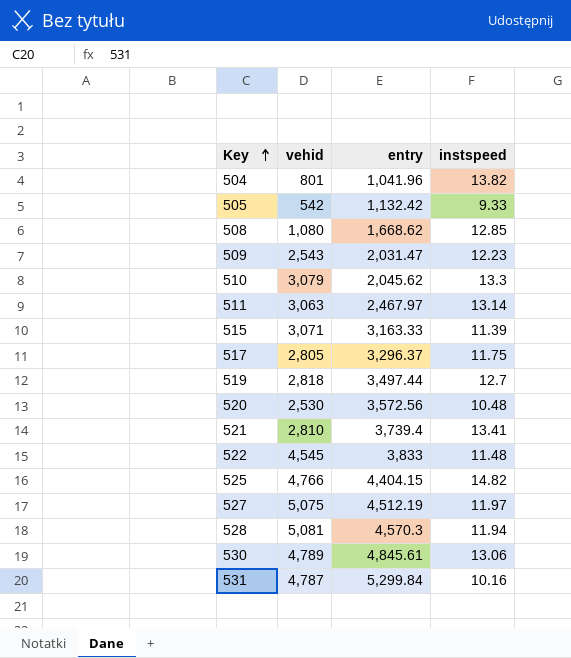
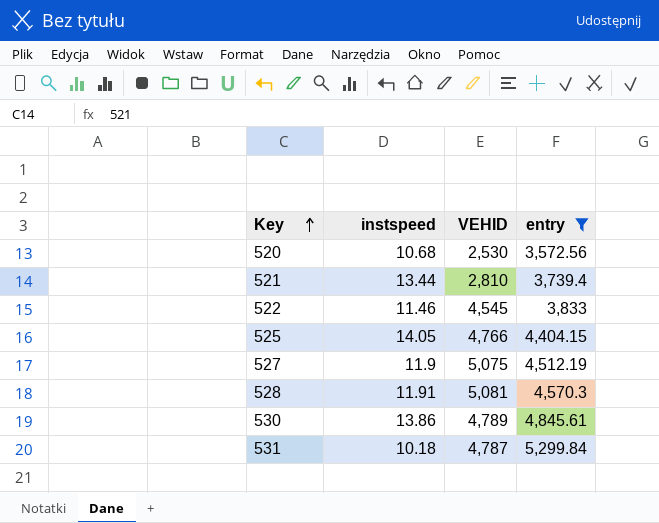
filter: none -> entry >= 3,572.56
column instspeed | position: 4 -> 2
column name: vehid -> VEHID
520 | instspeed: 10.48 -> 10.68
521 | instspeed: 13.41 -> 13.44
522 | instspeed: 11.48 -> 11.46
525 | instspeed: 14.82 -> 14.05
527 | instspeed: 11.97 -> 11.9
528 | instspeed: 11.94 -> 11.91
530 | instspeed: 13.06 -> 13.86
531 | instspeed: 10.16 -> 10.18

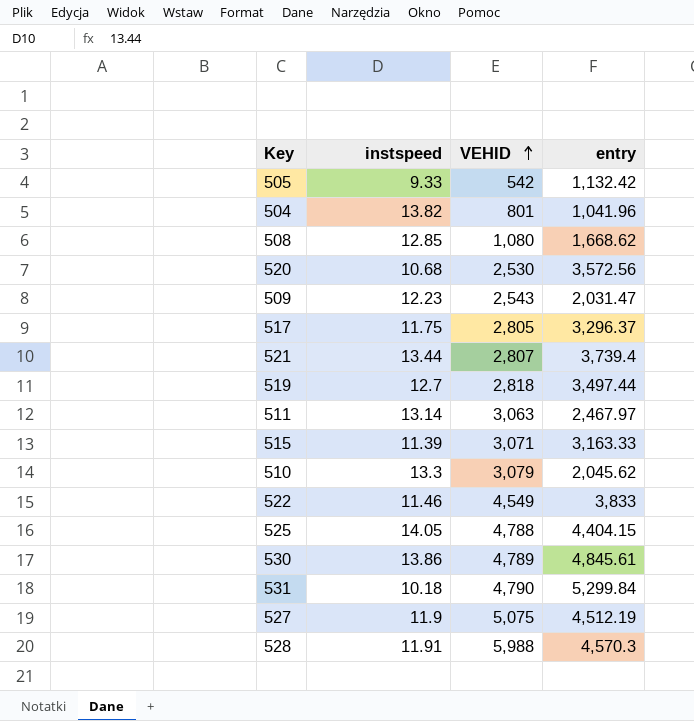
filter: entry >= 3,572.56 -> none
row order: Key ascending -> VEHID ascending
521 | VEHID: 2,810 -> 2,807
522 | VEHID: 4,545 -> 4,549
525 | VEHID: 4,766 -> 4,788
531 | VEHID: 4,787 -> 4,790
528 | VEHID: 5,081 -> 5,988

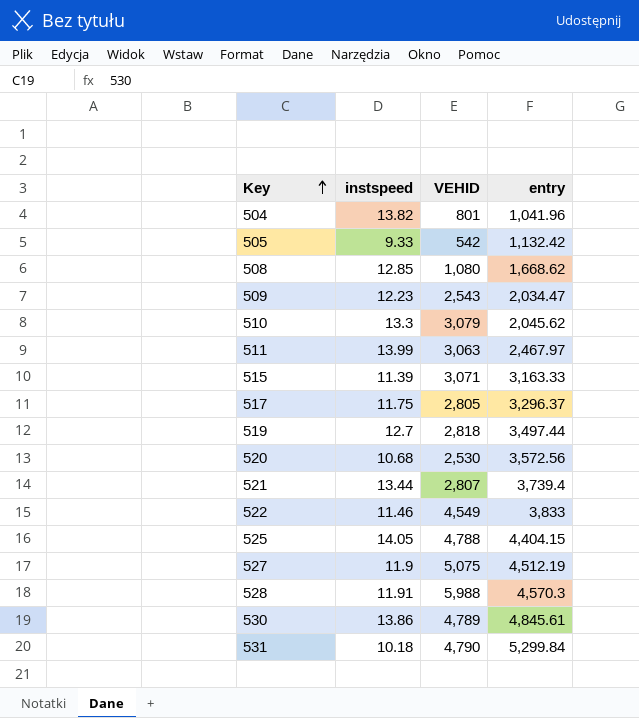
row order: VEHID ascending -> Key ascending
509 | entry: 2,031.47 -> 2,034.47
511 | instspeed: 13.14 -> 13.99

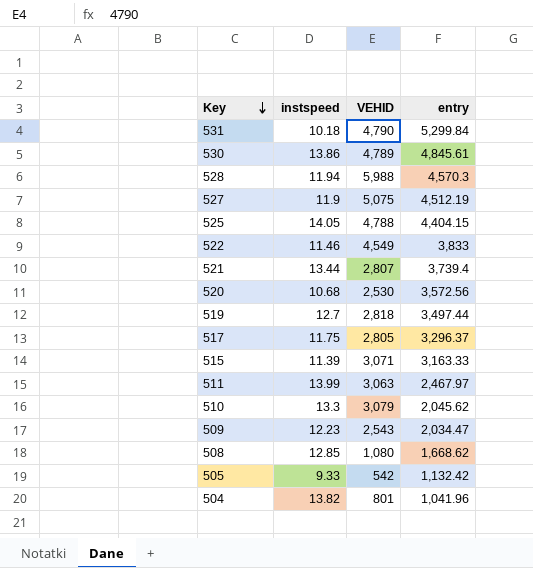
row order: Key ascending -> Key descending
528 | instspeed: 11.91 -> 11.94

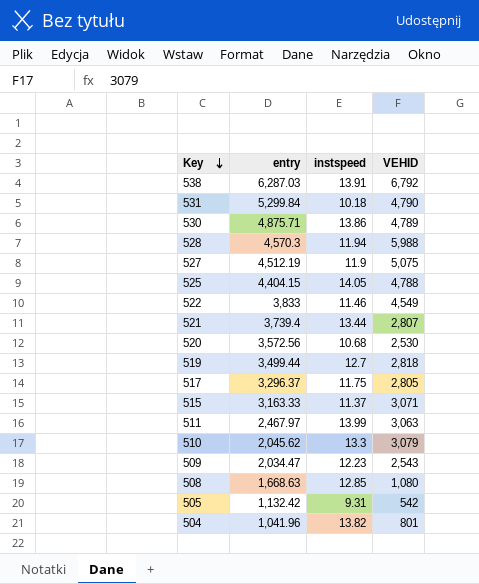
column entry | position: 4 -> 2
row 538: none -> 6,287.03 | 13.91 | 6,792
530 | entry: 4,845.61 -> 4,875.71
519 | entry: 3,497.44 -> 3,499.44
515 | instspeed: 11.39 -> 11.37
508 | entry: 1,668.62 -> 1,668.63
505 | instspeed: 9.33 -> 9.31

